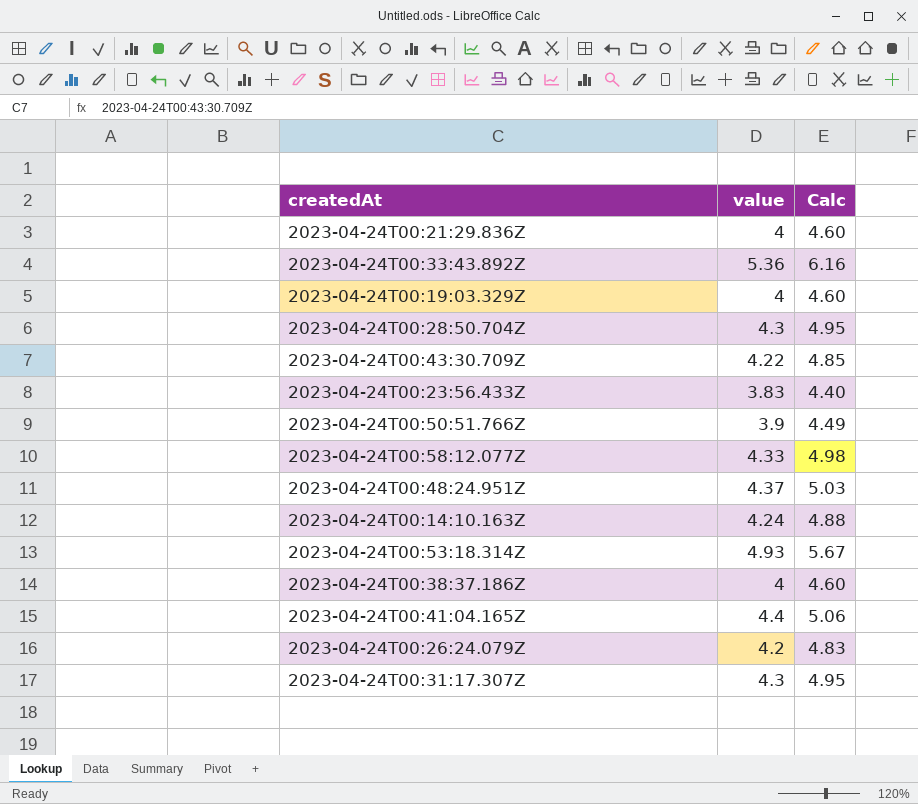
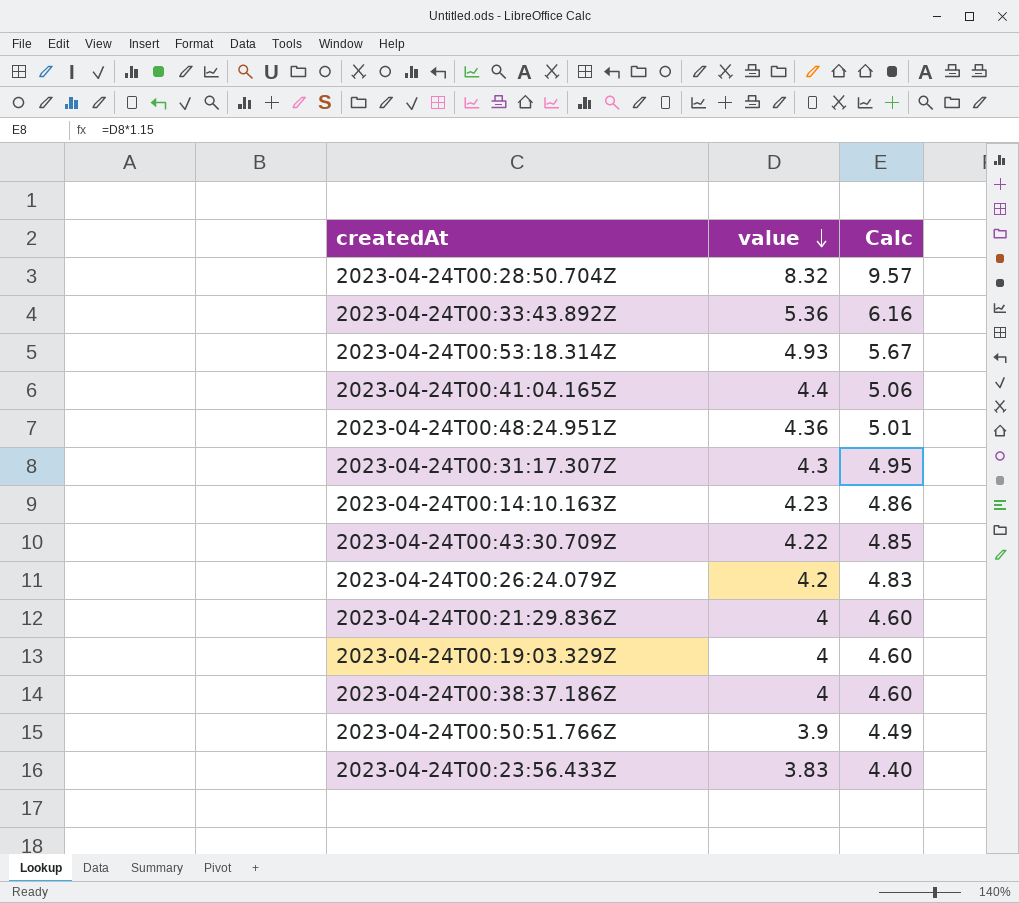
row order: none -> value descending
row 2023-04-24T00:58:12.077Z: 4.33 | 4.98 -> none
2023-04-24T00:28:50.704Z | value: 4.3 -> 8.32
2023-04-24T00:28:50.704Z | Calc: 4.95 -> 9.57
2023-04-24T00:48:24.951Z | value: 4.37 -> 4.36
2023-04-24T00:48:24.951Z | Calc: 5.03 -> 5.01
2023-04-24T00:14:10.163Z | value: 4.24 -> 4.23
2023-04-24T00:14:10.163Z | Calc: 4.88 -> 4.86

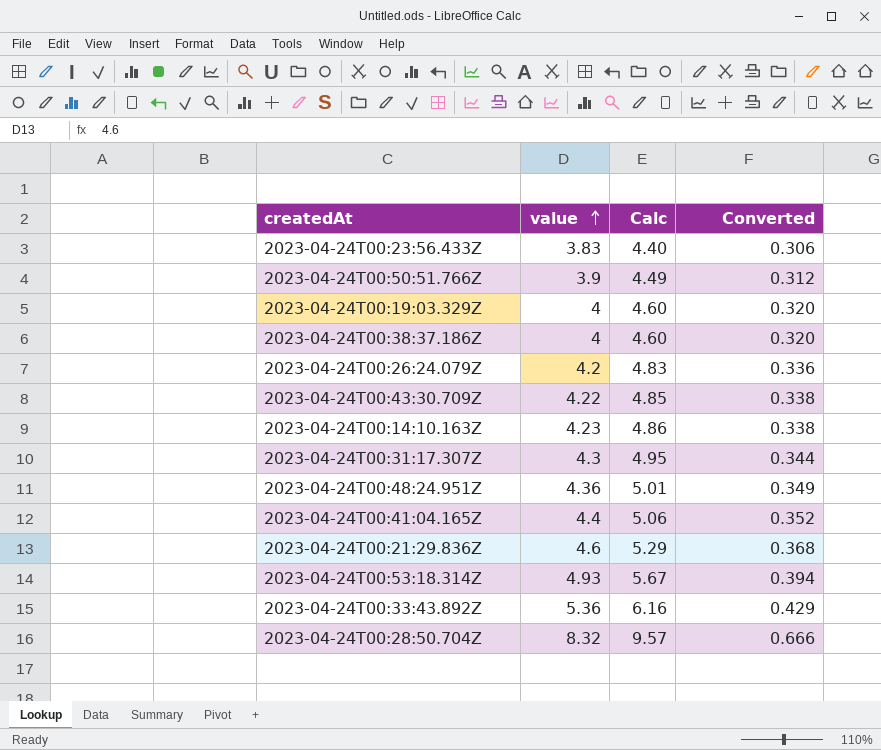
row order: value descending -> value ascending
column Converted | formula: none -> [value] * 0.08
2023-04-24T00:21:29.836Z | value: 4 -> 4.6
2023-04-24T00:21:29.836Z | Calc: 4.60 -> 5.29

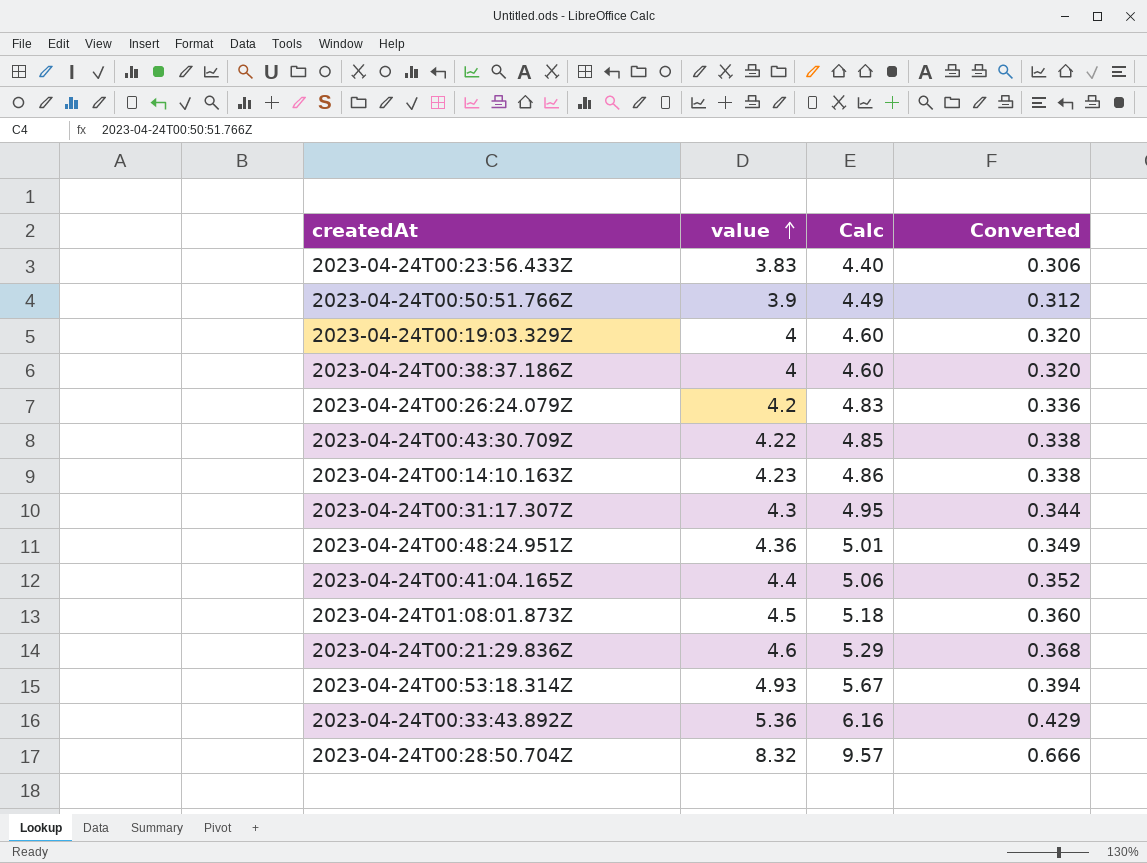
row 2023-04-24T01:08:01.873Z: none -> 4.5 | 5.18 | 0.360

